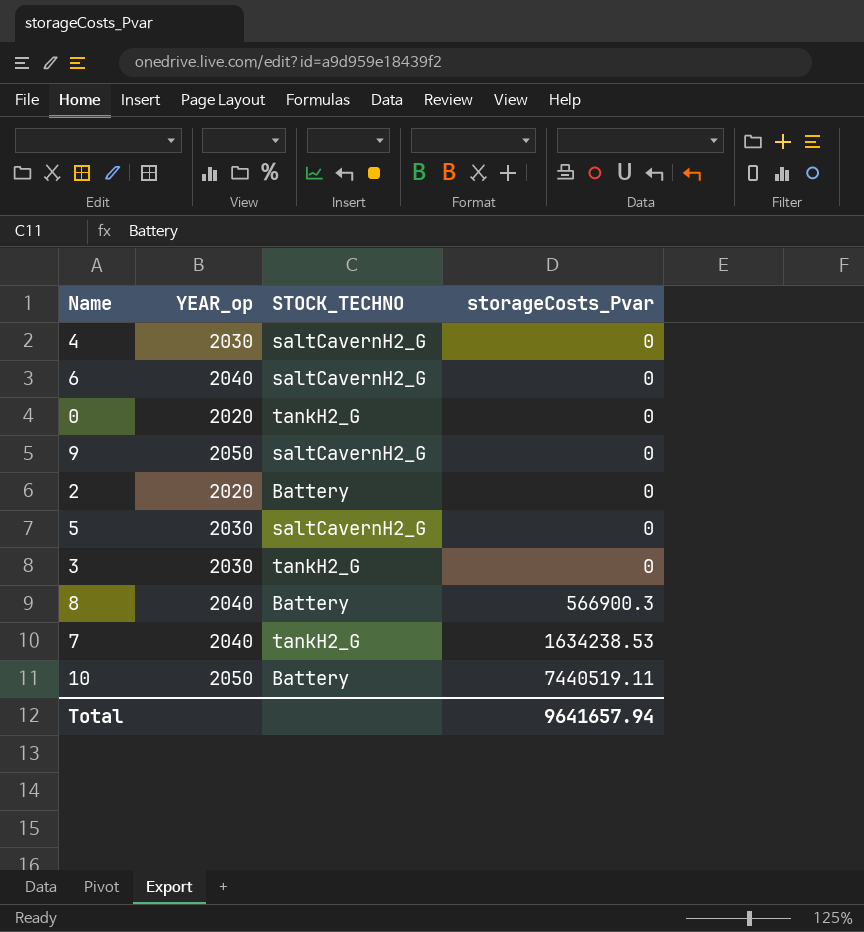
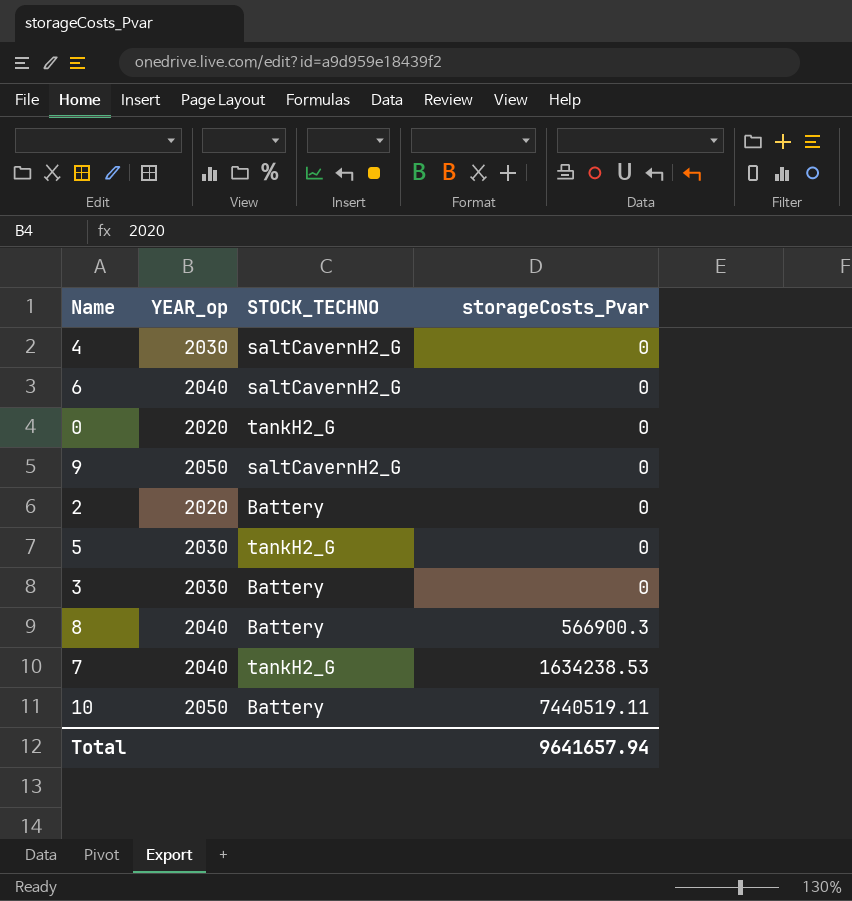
5 | STOCK_TECHNO: saltCavernH2_G -> tankH2_G
3 | STOCK_TECHNO: tankH2_G -> Battery

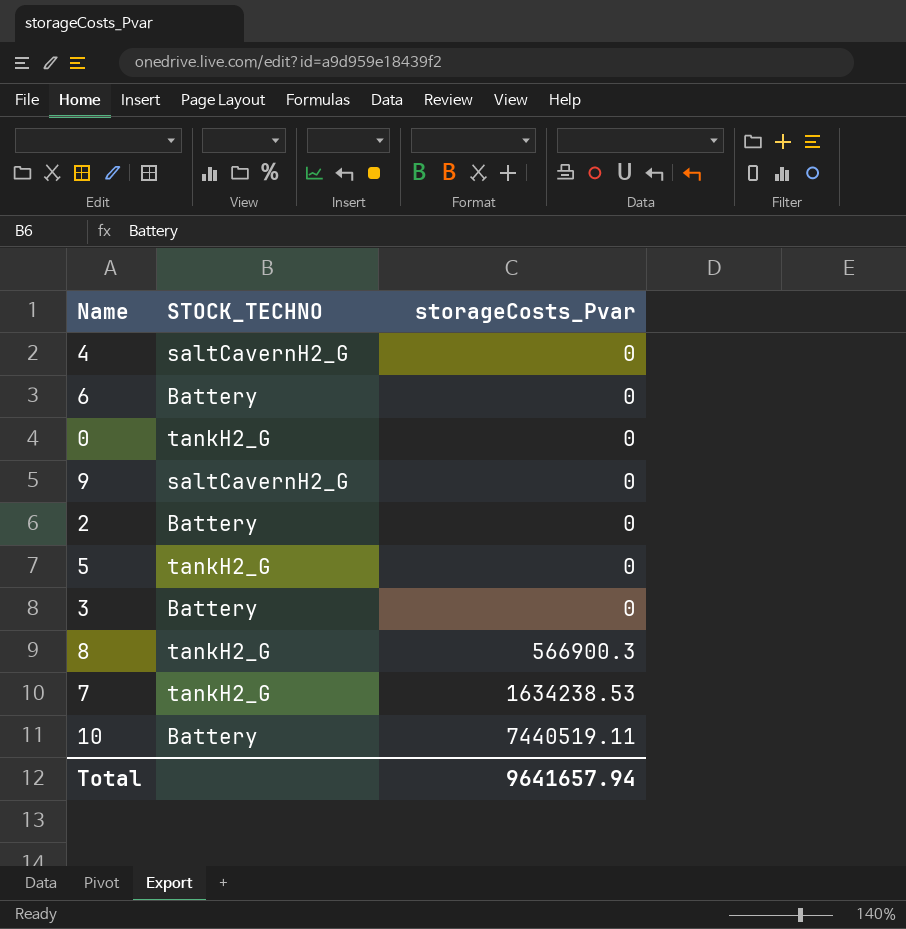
column YEAR_op | position: 2 -> none
6 | STOCK_TECHNO: saltCavernH2_G -> Battery
8 | STOCK_TECHNO: Battery -> tankH2_G

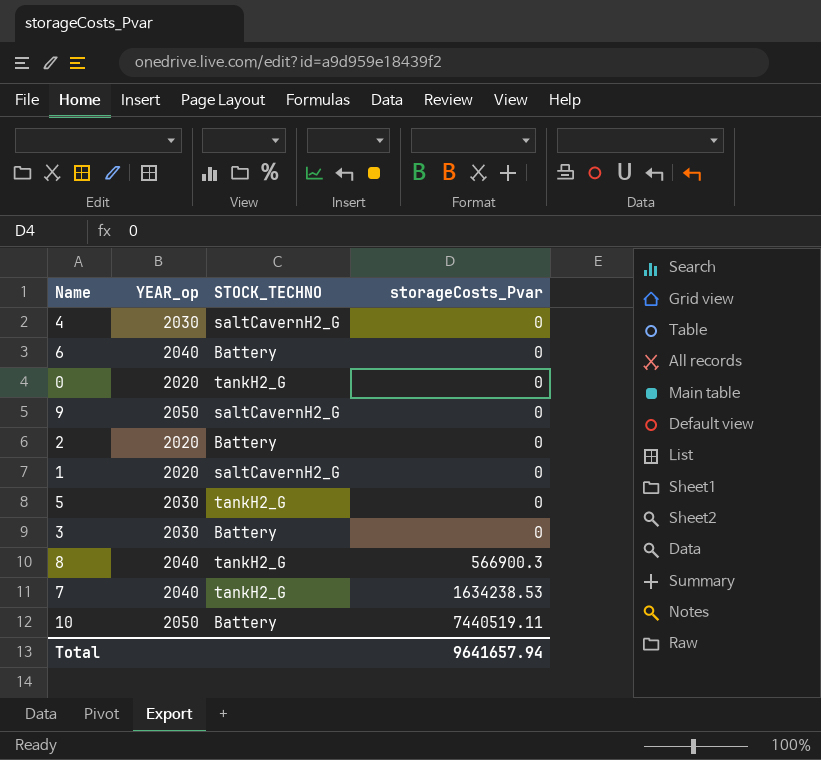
column YEAR_op | position: none -> 2
row 1: none -> 2020 | saltCavernH2_G | 0

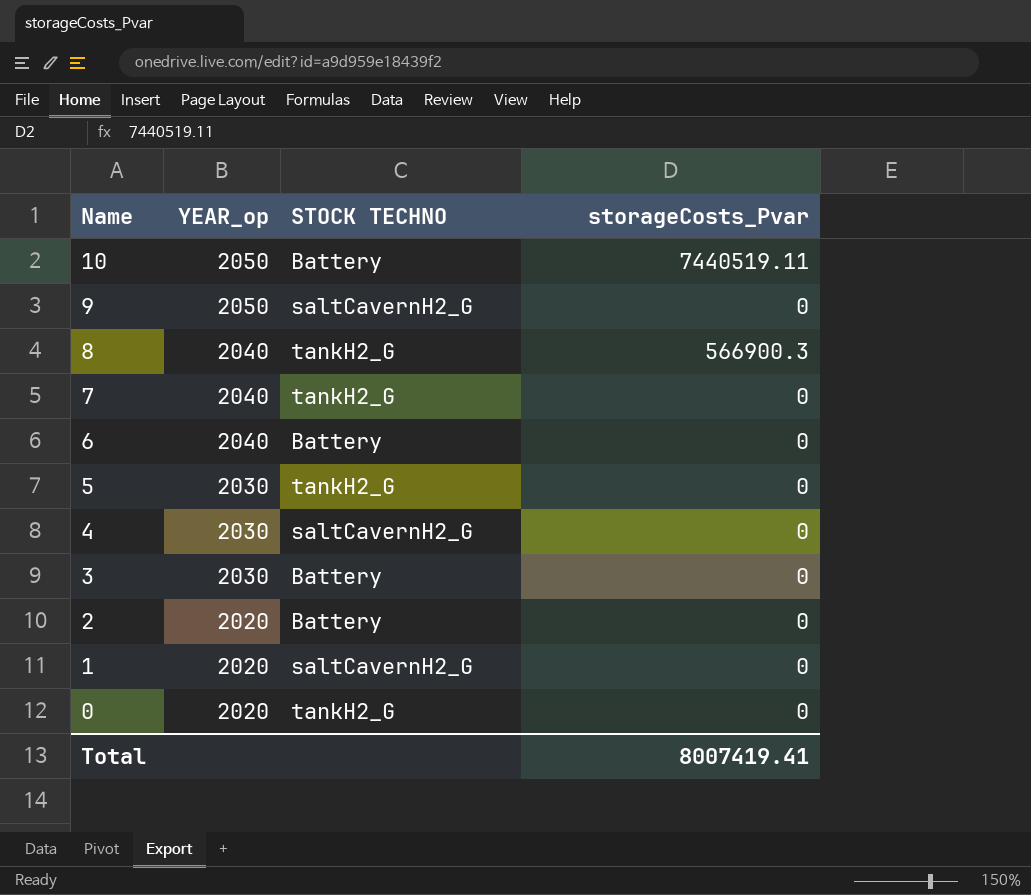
row order: storageCosts_Pvar ascending -> Name descending
column name: STOCK_TECHNO -> STOCK TECHNO
7 | storageCosts_Pvar: 1634238.53 -> 0
Total | storageCosts_Pvar: 9641657.94 -> 8007419.41

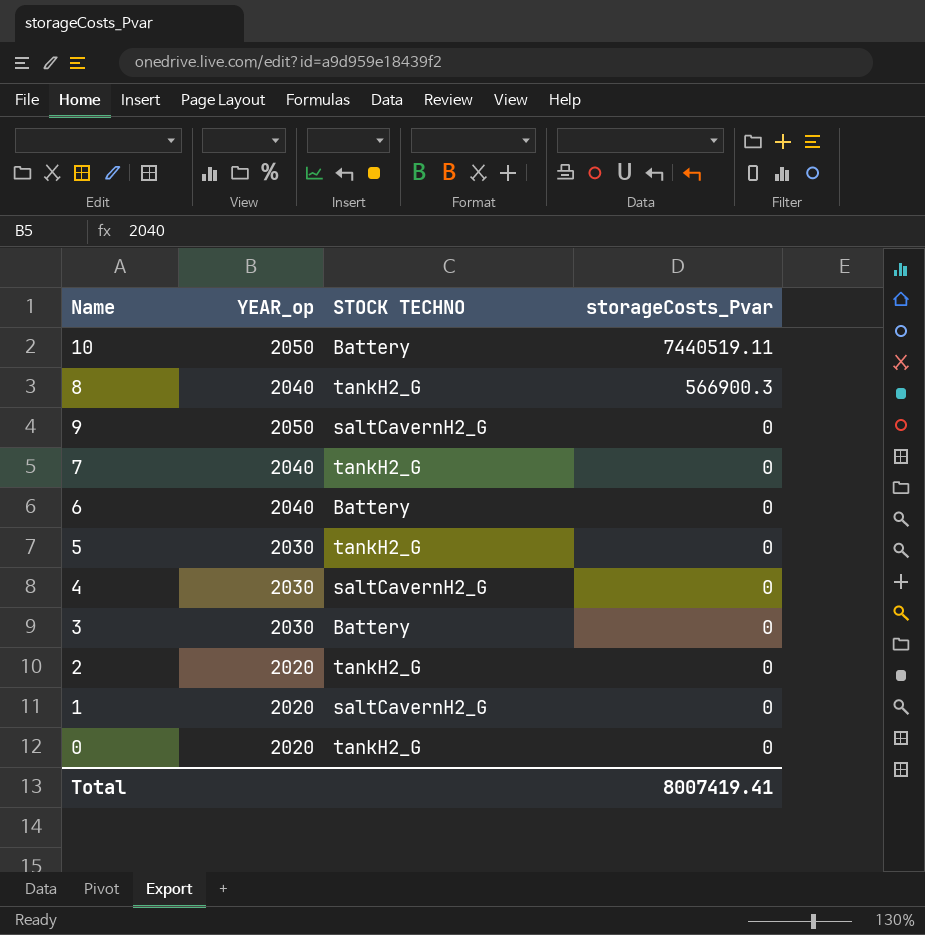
row order: Name descending -> storageCosts_Pvar descending
2 | STOCK TECHNO: Battery -> tankH2_G

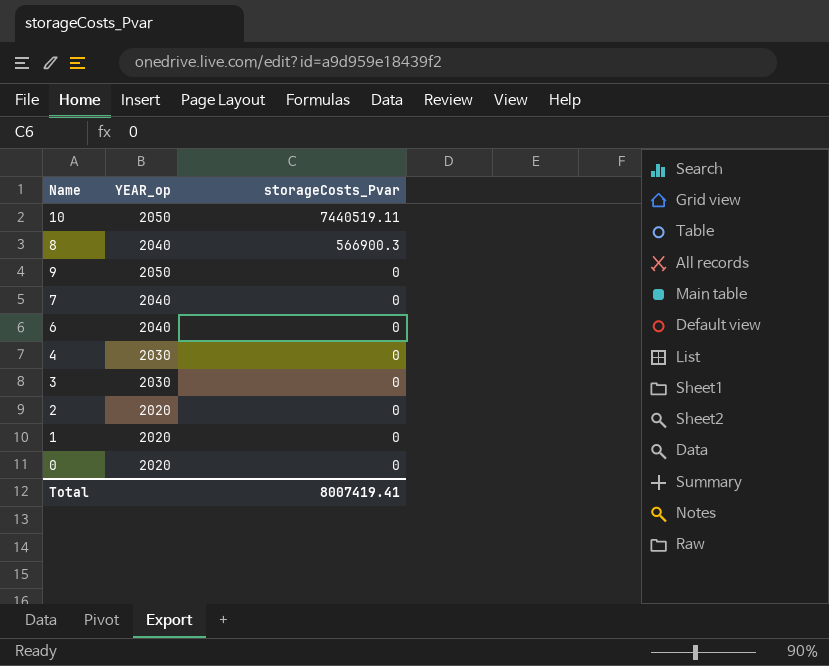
column STOCK TECHNO | position: 3 -> none
row 5: 2030 | tankH2_G | 0 -> none

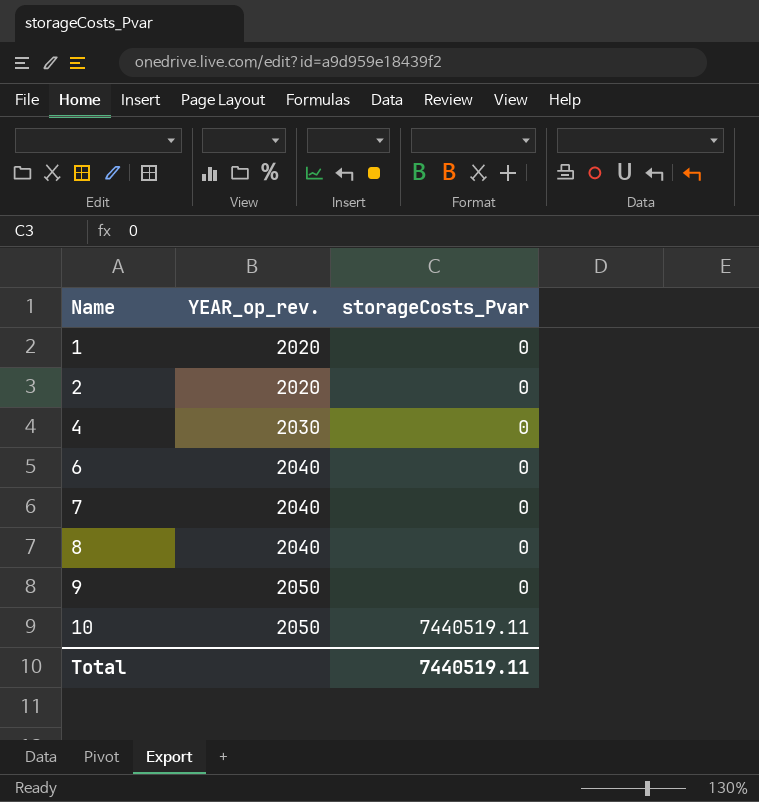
row order: storageCosts_Pvar descending -> Name ascending
column name: YEAR_op -> YEAR_op_rev.
row 3: 2030 | 0 -> none
row 0: 2020 | 0 -> none
8 | storageCosts_Pvar: 566900.3 -> 0
Total | storageCosts_Pvar: 8007419.41 -> 7440519.11

